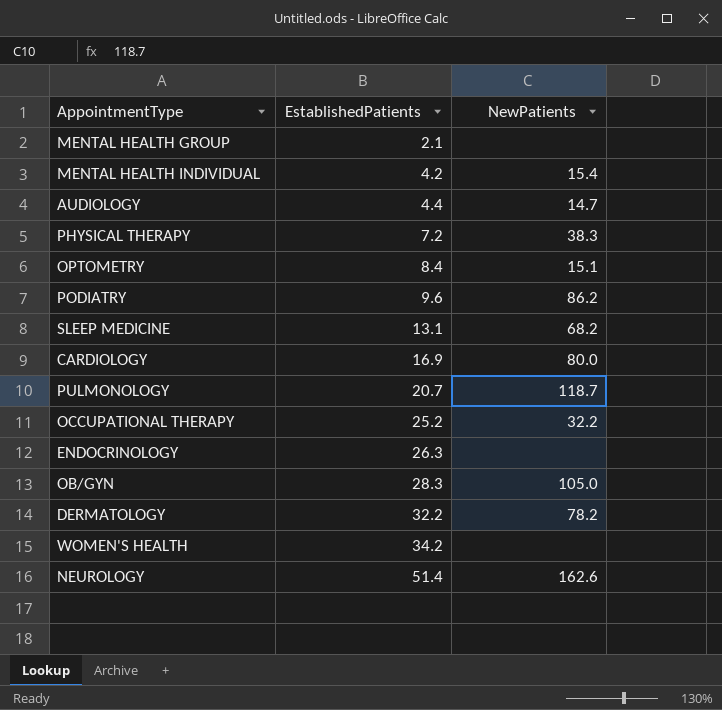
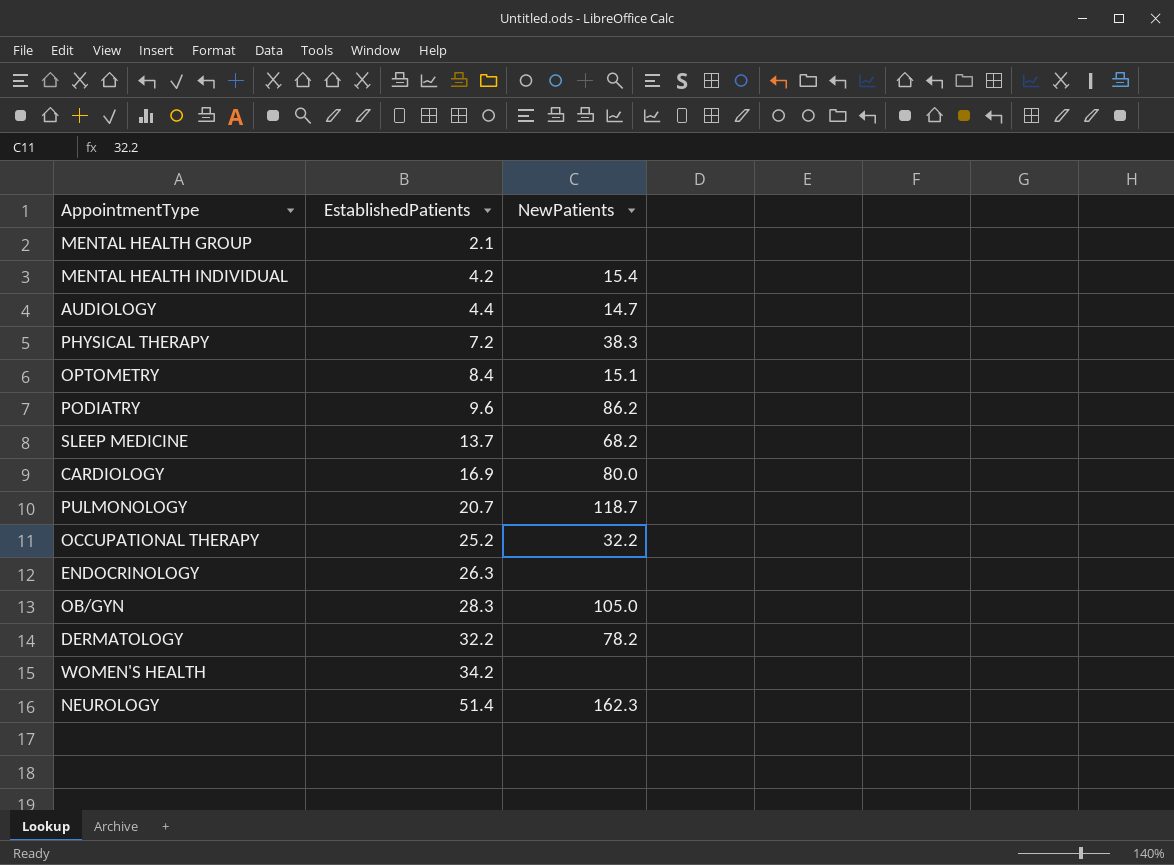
SLEEP MEDICINE | EstablishedPatients: 13.1 -> 13.7
NEUROLOGY | NewPatients: 162.6 -> 162.3

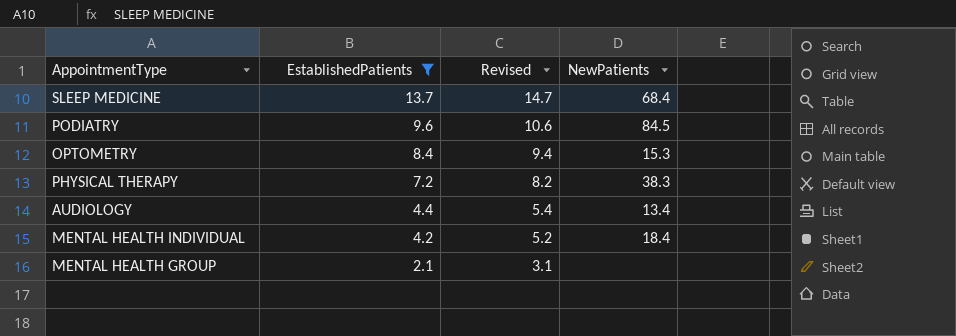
filter: none -> EstablishedPatients <= 13.7
row order: EstablishedPatients ascending -> EstablishedPatients descending
column Revised | formula: none -> [EstablishedPatients] + 1
SLEEP MEDICINE | NewPatients: 68.2 -> 68.4
PODIATRY | NewPatients: 86.2 -> 84.5
OPTOMETRY | NewPatients: 15.1 -> 15.3
AUDIOLOGY | NewPatients: 14.7 -> 13.4
MENTAL HEALTH INDIVIDUAL | NewPatients: 15.4 -> 18.4

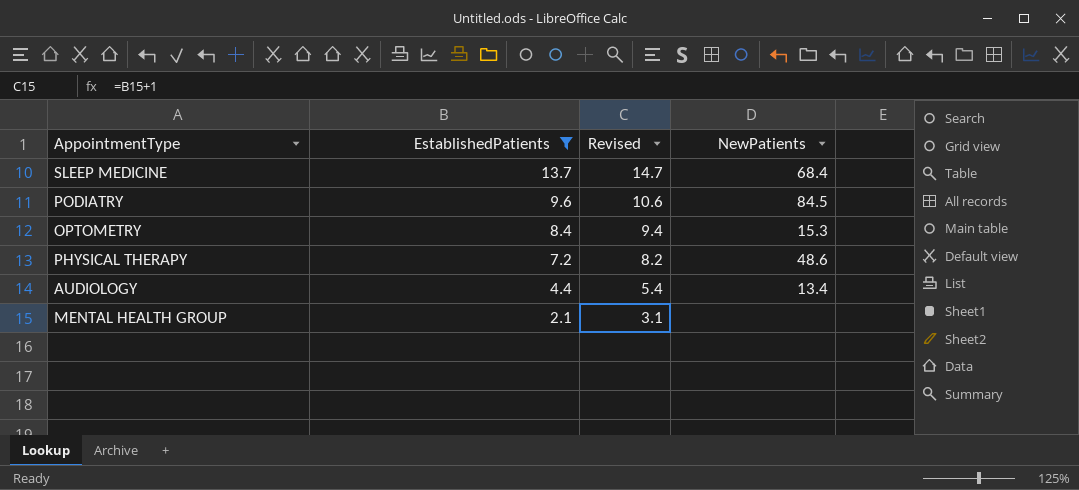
row MENTAL HEALTH INDIVIDUAL: 4.2 | 5.2 | 18.4 -> none
PHYSICAL THERAPY | NewPatients: 38.3 -> 48.6

